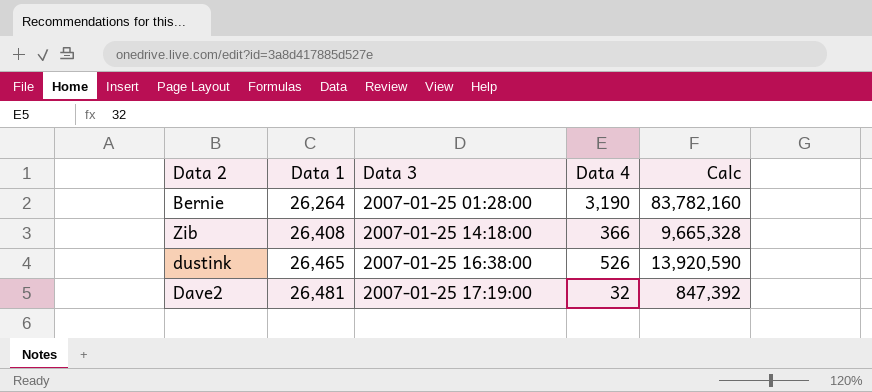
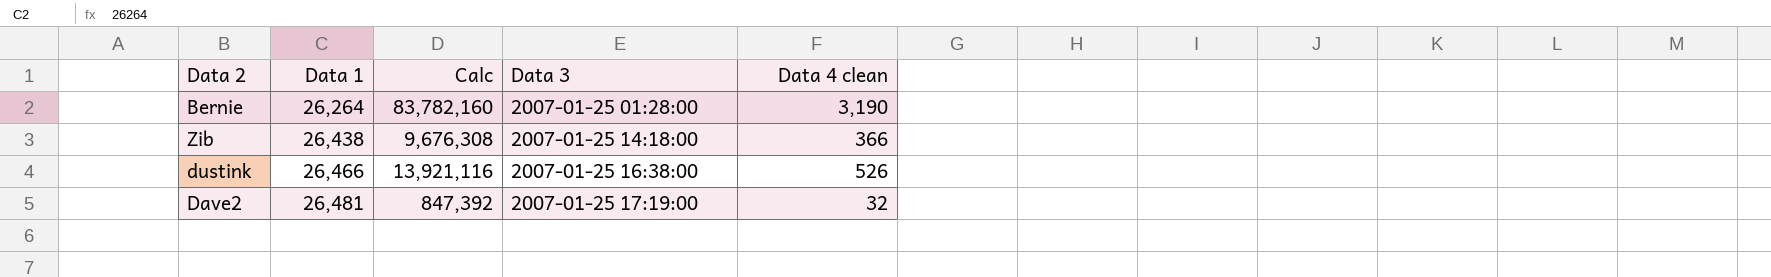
column Calc | position: 5 -> 3
column name: Data 4 -> Data 4 clean
Zib | Data 1: 26,408 -> 26,438
Zib | Calc: 9,665,328 -> 9,676,308
dustink | Data 1: 26,465 -> 26,466
dustink | Calc: 13,920,590 -> 13,921,116

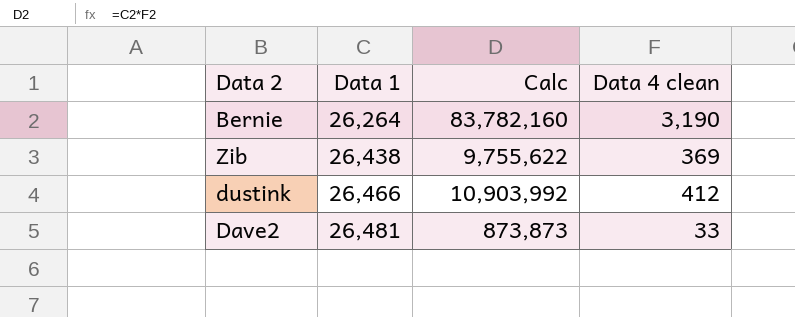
column Data 3 | position: 4 -> none
Zib | Calc: 9,676,308 -> 9,755,622
Zib | Data 4 clean: 366 -> 369
dustink | Calc: 13,921,116 -> 10,903,992
dustink | Data 4 clean: 526 -> 412
Dave2 | Calc: 847,392 -> 873,873
Dave2 | Data 4 clean: 32 -> 33

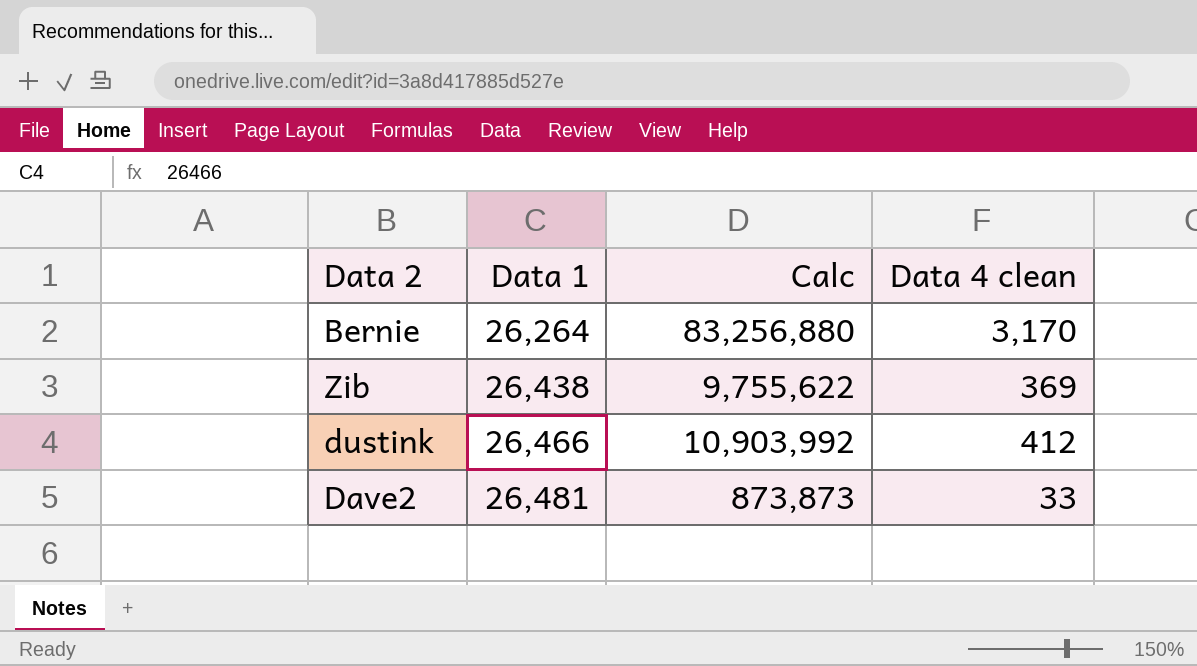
Bernie | Calc: 83,782,160 -> 83,256,880
Bernie | Data 4 clean: 3,190 -> 3,170

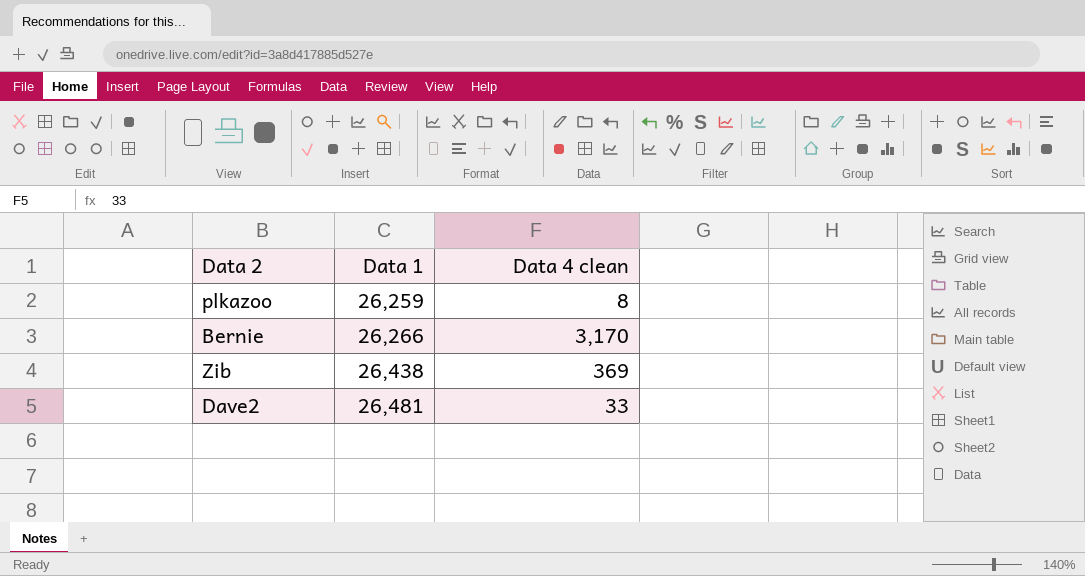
column Calc | formula: [Data 1] * [Data 4 clean] -> none
row dustink: 26,466 | 10,903,992 | 412 -> none
row plkazoo: none -> 26,259 | 8
Bernie | Data 1: 26,264 -> 26,266

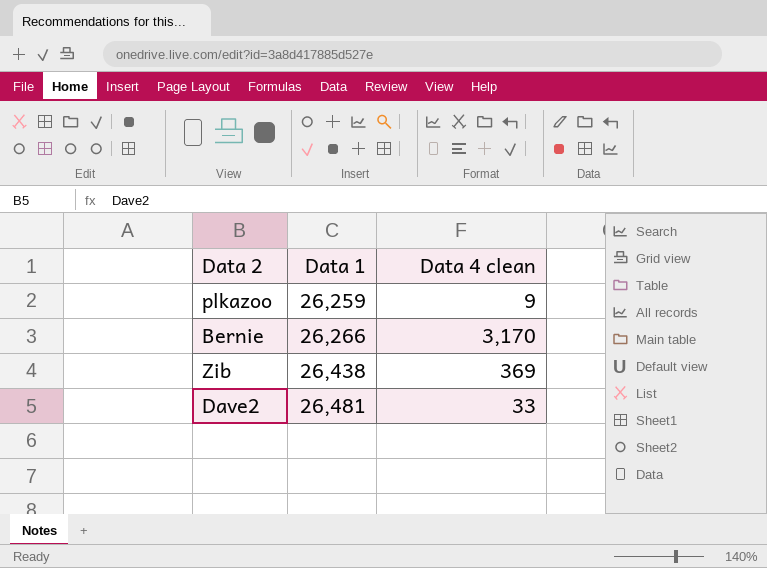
plkazoo | Data 4 clean: 8 -> 9

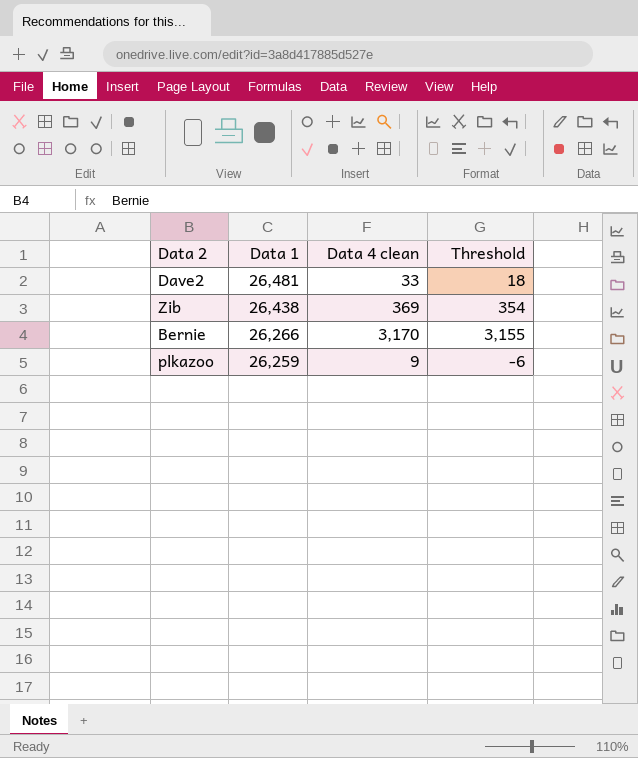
row order: Data 1 ascending -> Data 1 descending
column Threshold | formula: none -> [Data 4 clean] - 15

